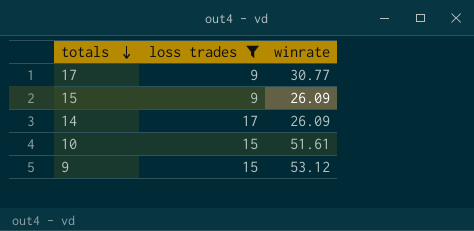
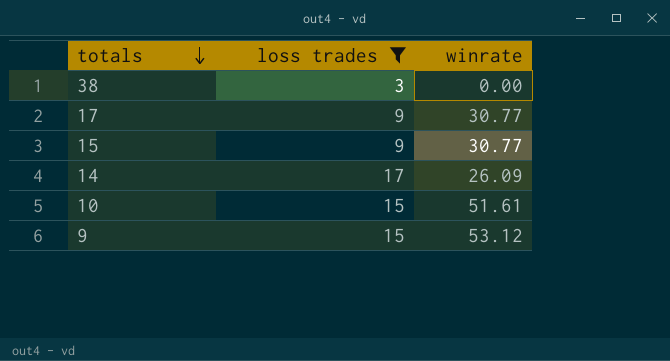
row 38: none -> 3 | 0.00
15 | winrate: 26.09 -> 30.77

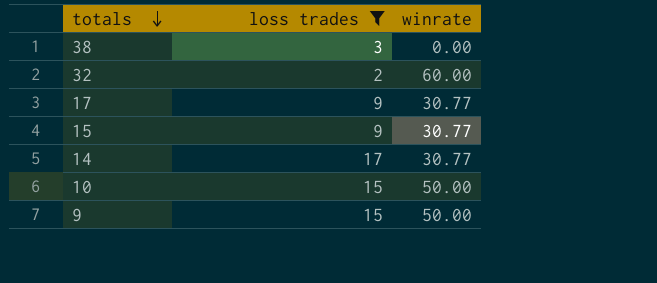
row 32: none -> 2 | 60.00
14 | winrate: 26.09 -> 30.77
10 | winrate: 51.61 -> 50.00
9 | winrate: 53.12 -> 50.00

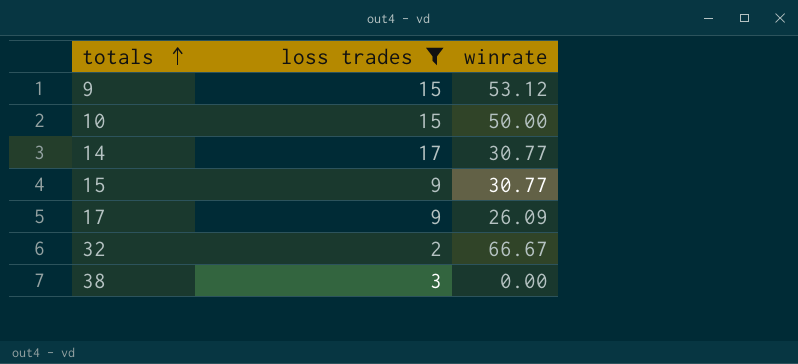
row order: totals descending -> totals ascending
9 | winrate: 50.00 -> 53.12
17 | winrate: 30.77 -> 26.09
32 | winrate: 60.00 -> 66.67

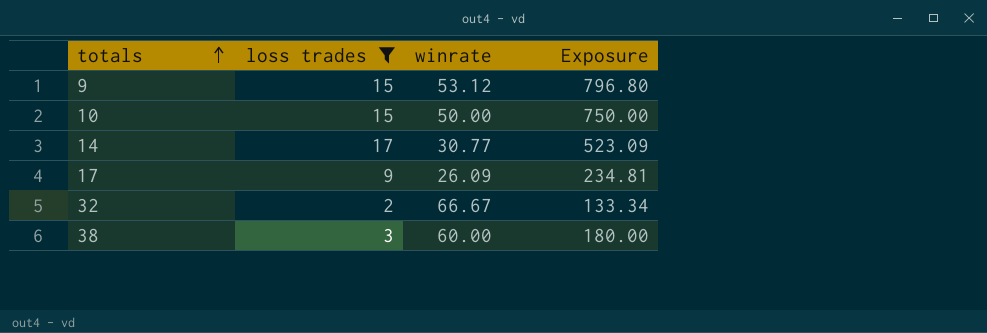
column Exposure | formula: none -> [loss trades] * [winrate]
row 15: 9 | 30.77 -> none
38 | winrate: 0.00 -> 60.00

